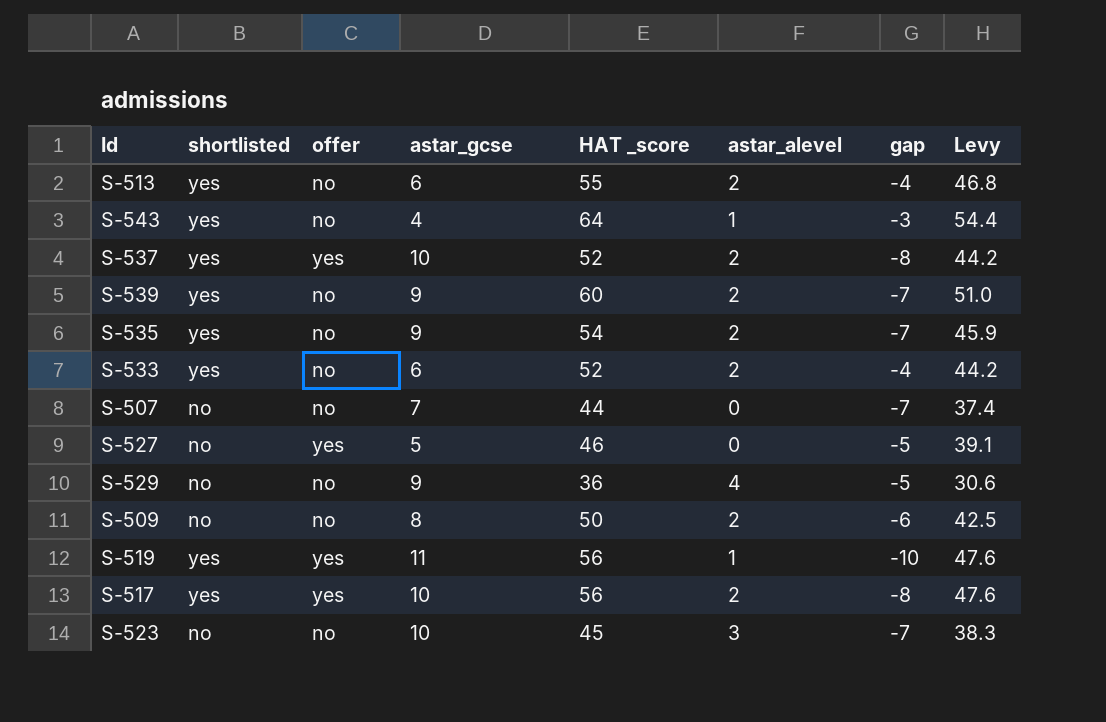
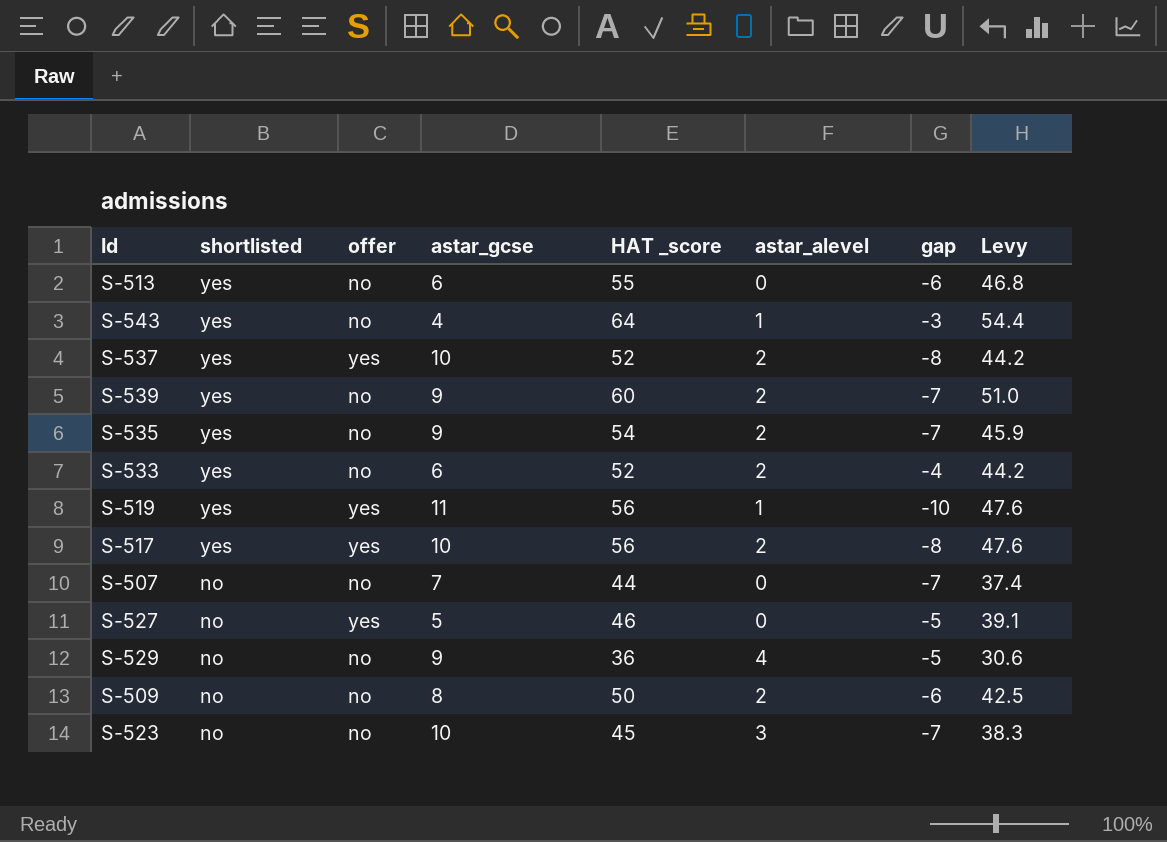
row order: none -> shortlisted descending
S-513 | astar_alevel: 2 -> 0
S-513 | gap: -4 -> -6

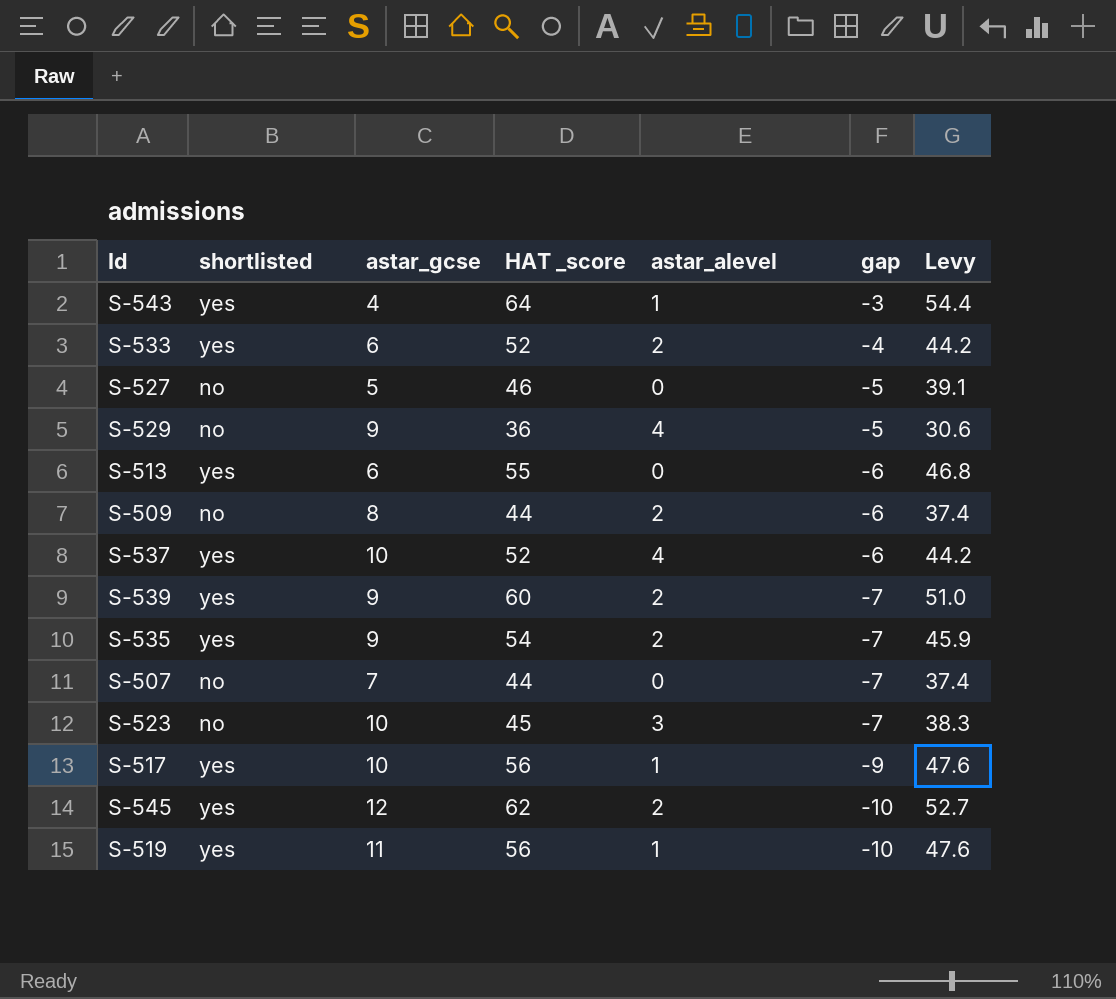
row order: shortlisted descending -> gap descending
column offer | position: 3 -> none
S-509 | HAT _score: 50 -> 44
S-509 | Levy: 42.5 -> 37.4
S-537 | astar_alevel: 2 -> 4
S-537 | gap: -8 -> -6
S-517 | astar_alevel: 2 -> 1
S-517 | gap: -8 -> -9
row S-545: none -> yes | 12 | 62 | 2 | -10 | 52.7

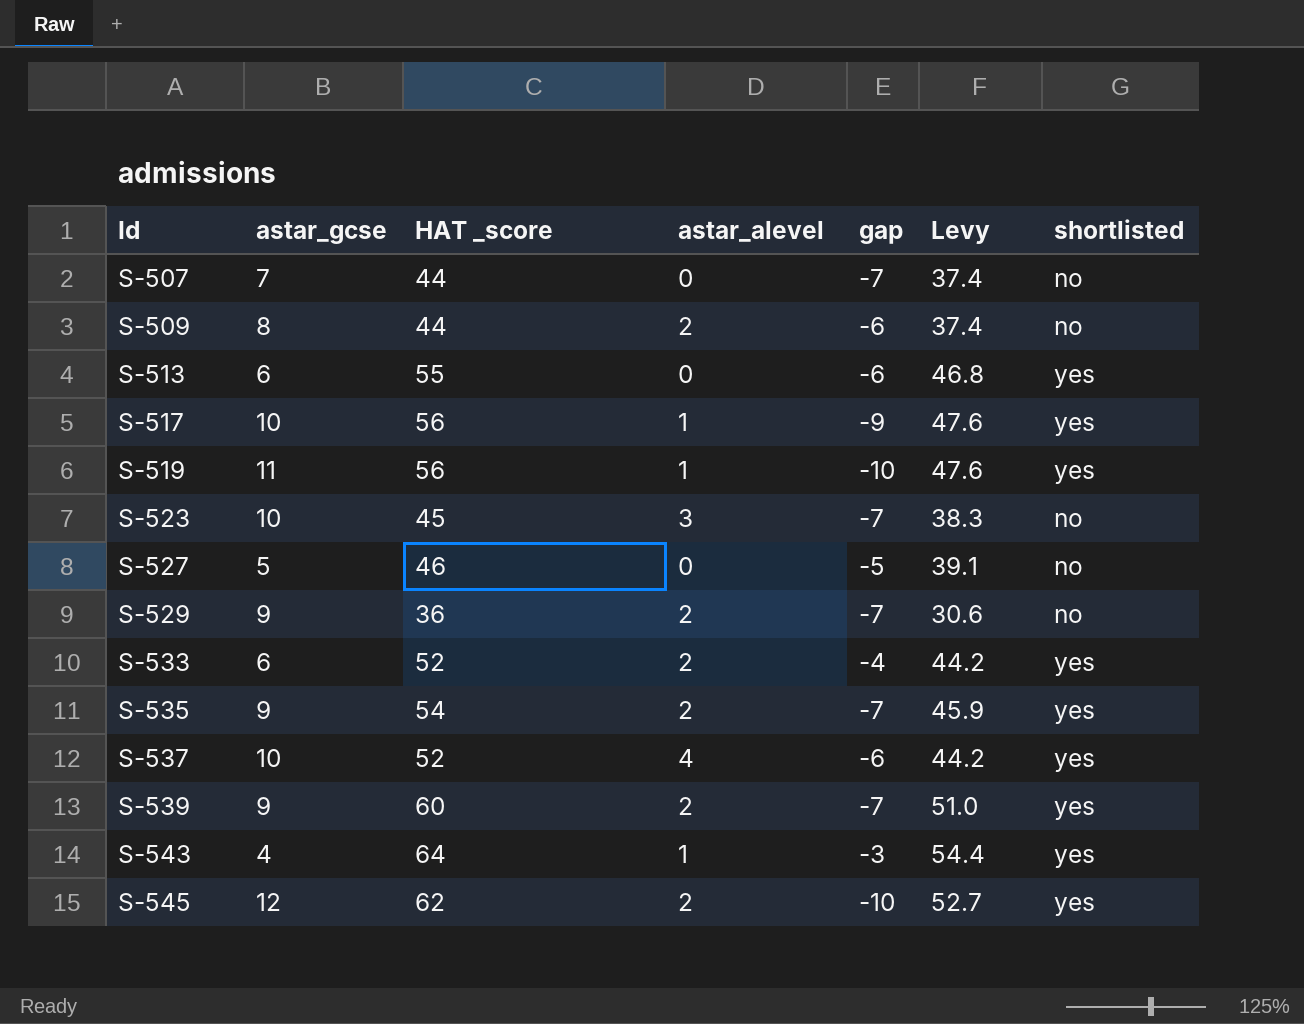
row order: gap descending -> Id ascending
column shortlisted | position: 2 -> 7
S-529 | astar_alevel: 4 -> 2
S-529 | gap: -5 -> -7

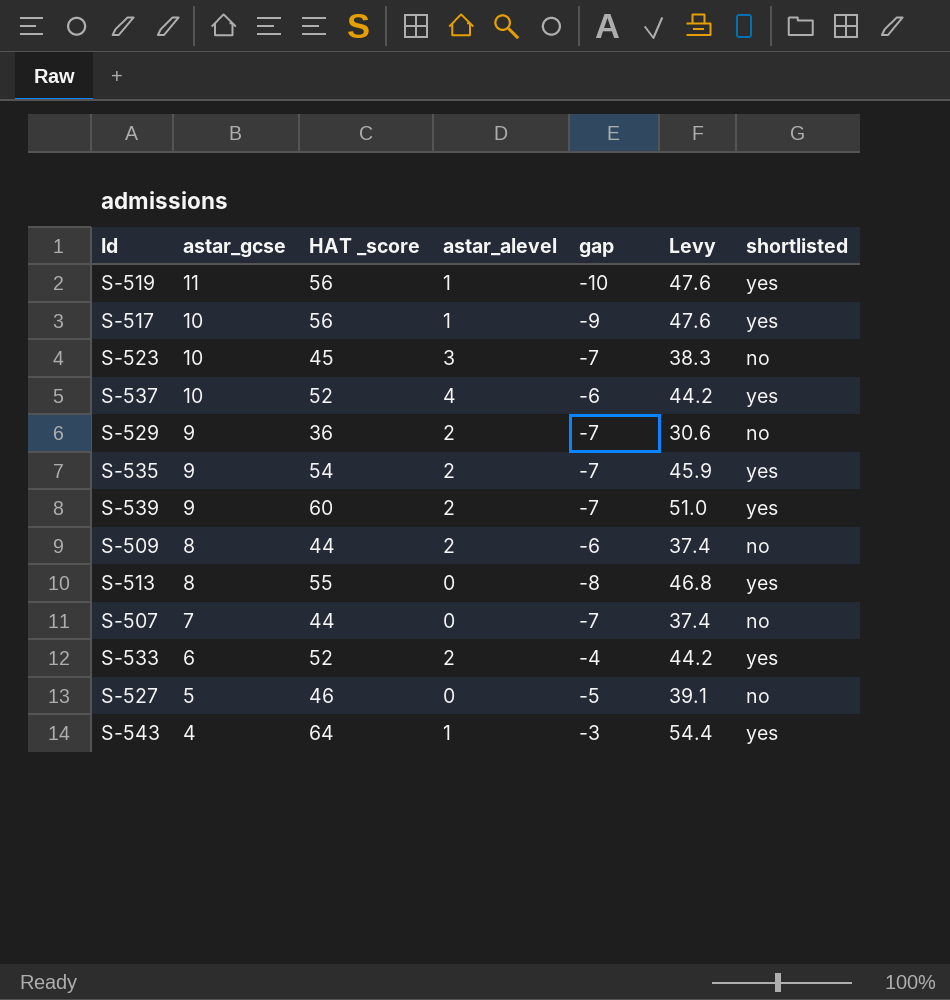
row order: Id ascending -> astar_gcse descending
row S-545: 12 | 62 | 2 | -10 | 52.7 | yes -> none
S-513 | astar_gcse: 6 -> 8
S-513 | gap: -6 -> -8

